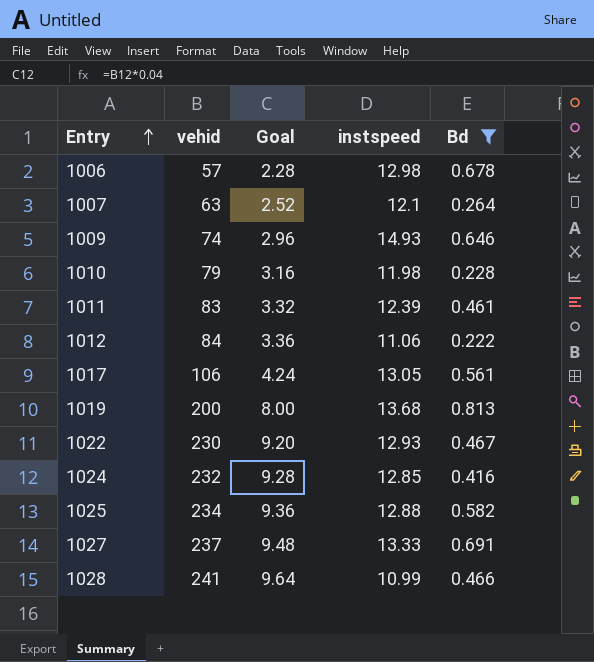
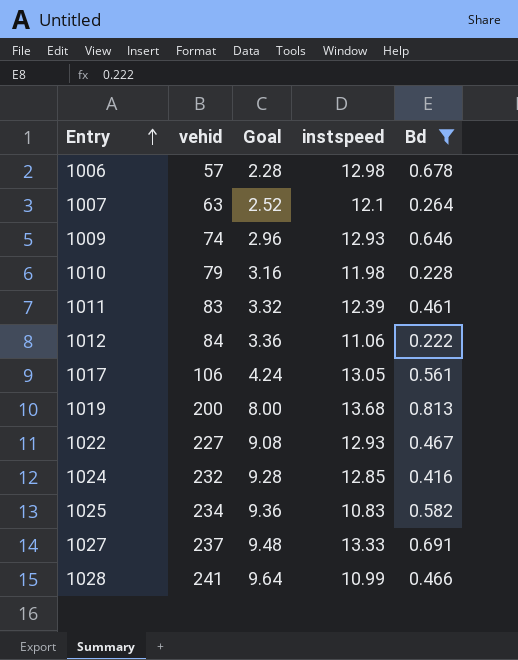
1009 | instspeed: 14.93 -> 12.93
1022 | vehid: 230 -> 227
1022 | Goal: 9.20 -> 9.08
1025 | instspeed: 12.88 -> 10.83

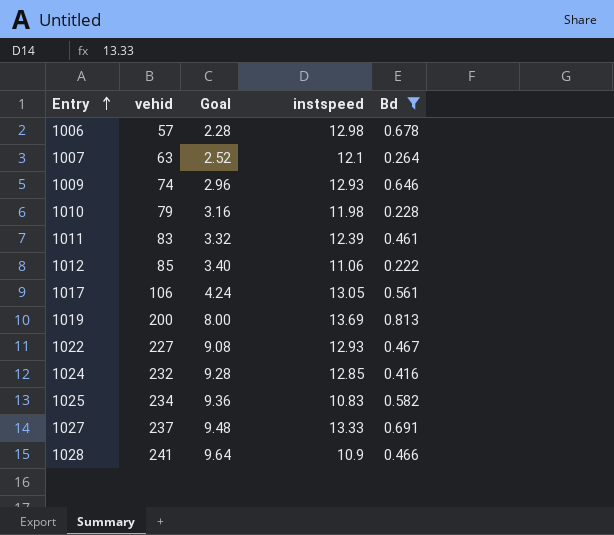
1012 | vehid: 84 -> 85
1012 | Goal: 3.36 -> 3.40
1019 | instspeed: 13.68 -> 13.69
1028 | instspeed: 10.99 -> 10.9

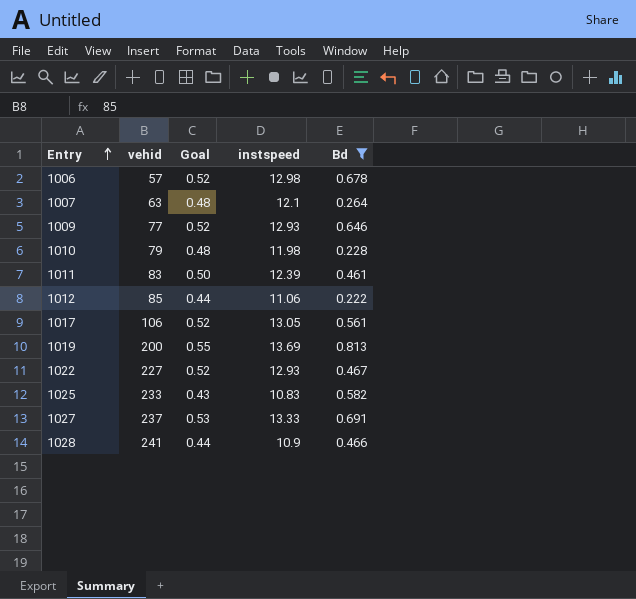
column Goal | formula: [vehid] * 0.04 -> [instspeed] * 0.04
row 1024: 232 | 9.28 | 12.85 | 0.416 -> none
1009 | vehid: 74 -> 77
1025 | vehid: 234 -> 233

